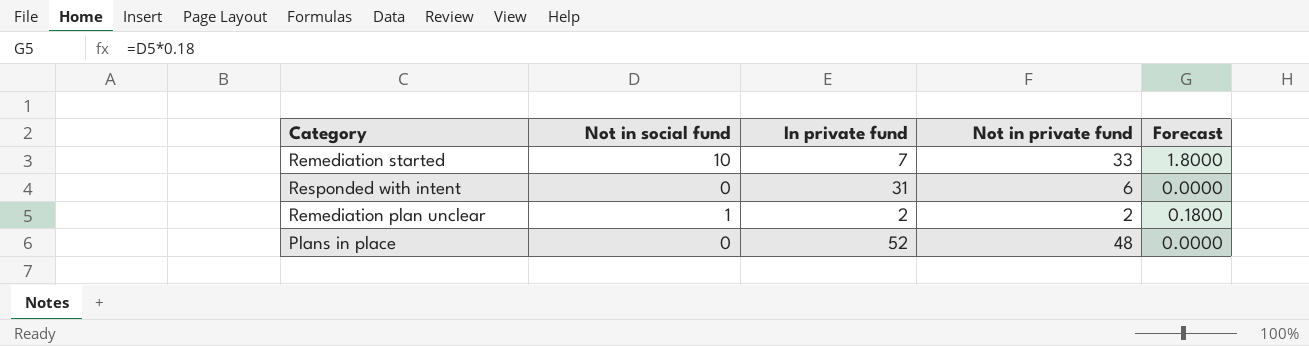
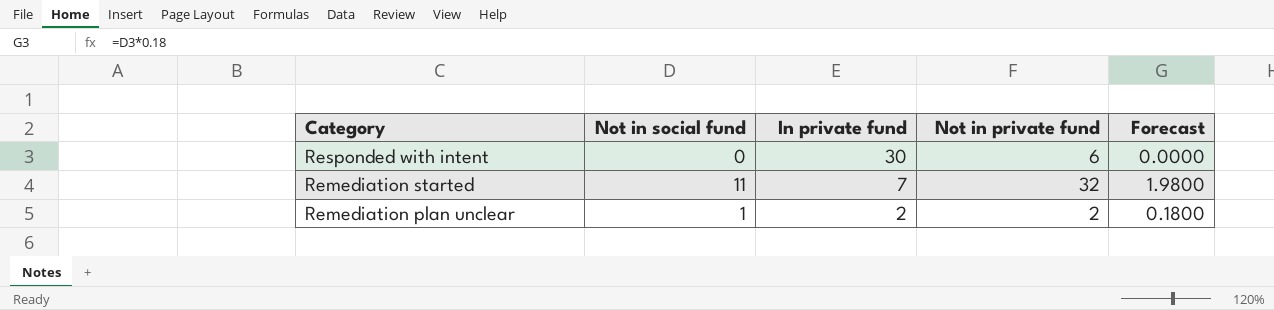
row order: none -> Category descending
row Plans in place: 0 | 52 | 48 | 0.0000 -> none
Responded with intent | In private fund: 31 -> 30
Remediation started | Not in social fund: 10 -> 11
Remediation started | Not in private fund: 33 -> 32
Remediation started | Forecast: 1.8000 -> 1.9800

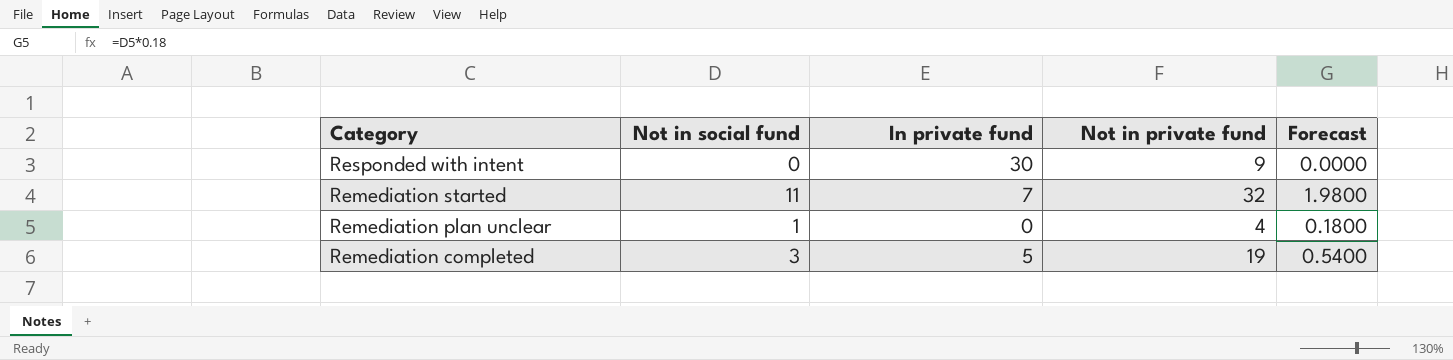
Responded with intent | Not in private fund: 6 -> 9
Remediation plan unclear | In private fund: 2 -> 0
Remediation plan unclear | Not in private fund: 2 -> 4
row Remediation completed: none -> 3 | 5 | 19 | 0.5400

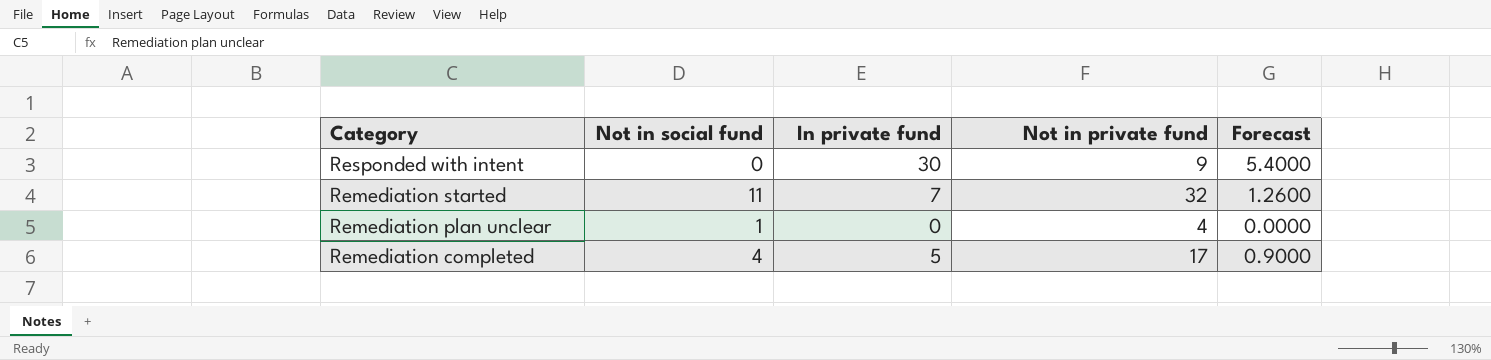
column Forecast | formula: [Not in social fund] * 0.18 -> [In private fund] * 0.18
Remediation completed | Not in social fund: 3 -> 4
Remediation completed | Not in private fund: 19 -> 17

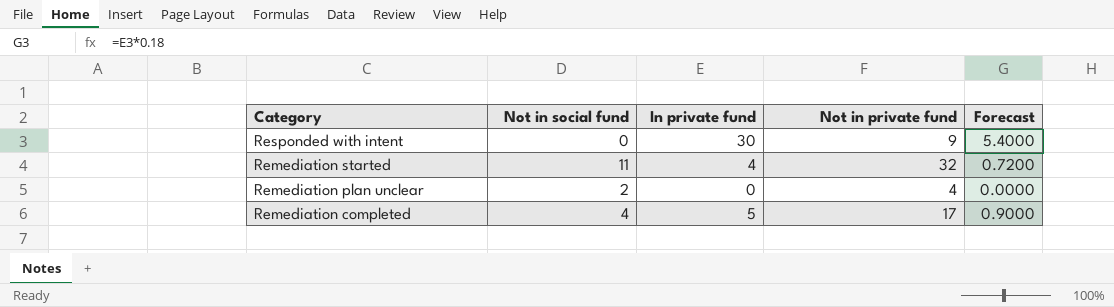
Remediation started | In private fund: 7 -> 4
Remediation started | Forecast: 1.2600 -> 0.7200
Remediation plan unclear | Not in social fund: 1 -> 2

